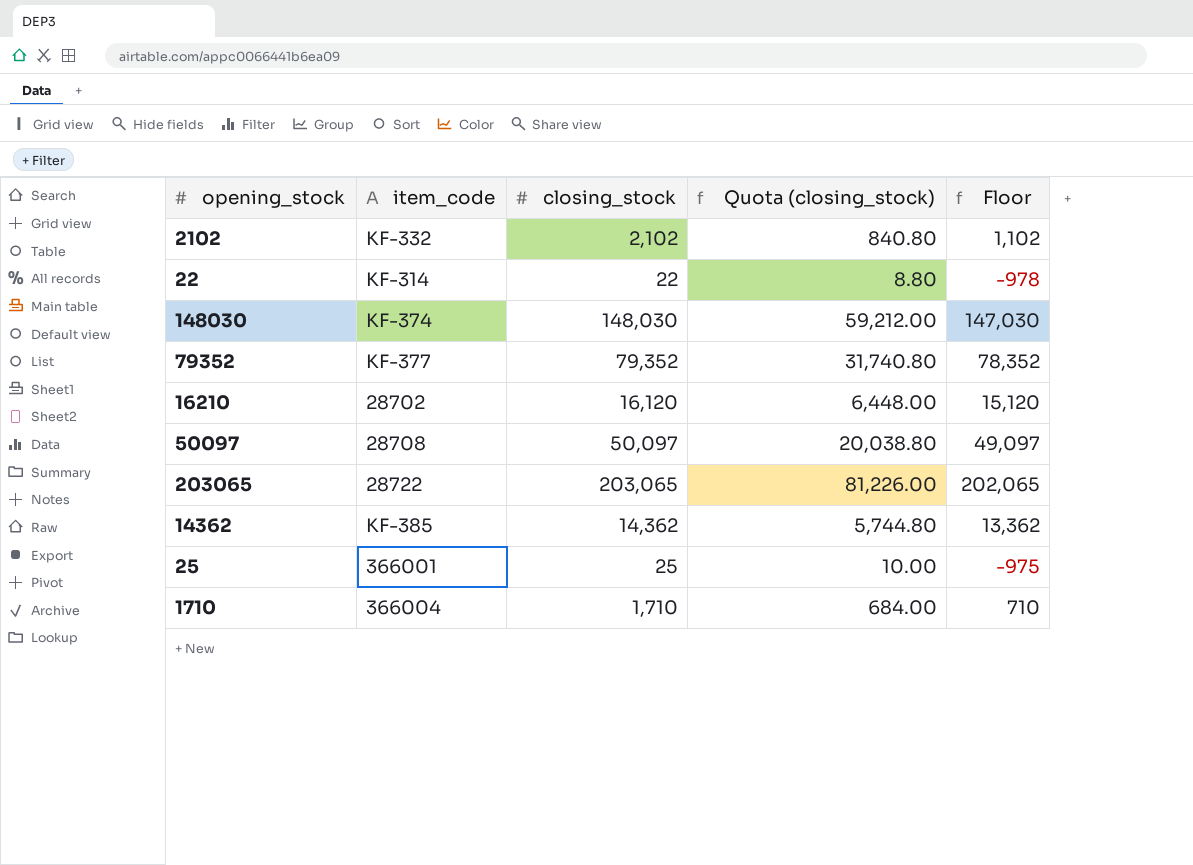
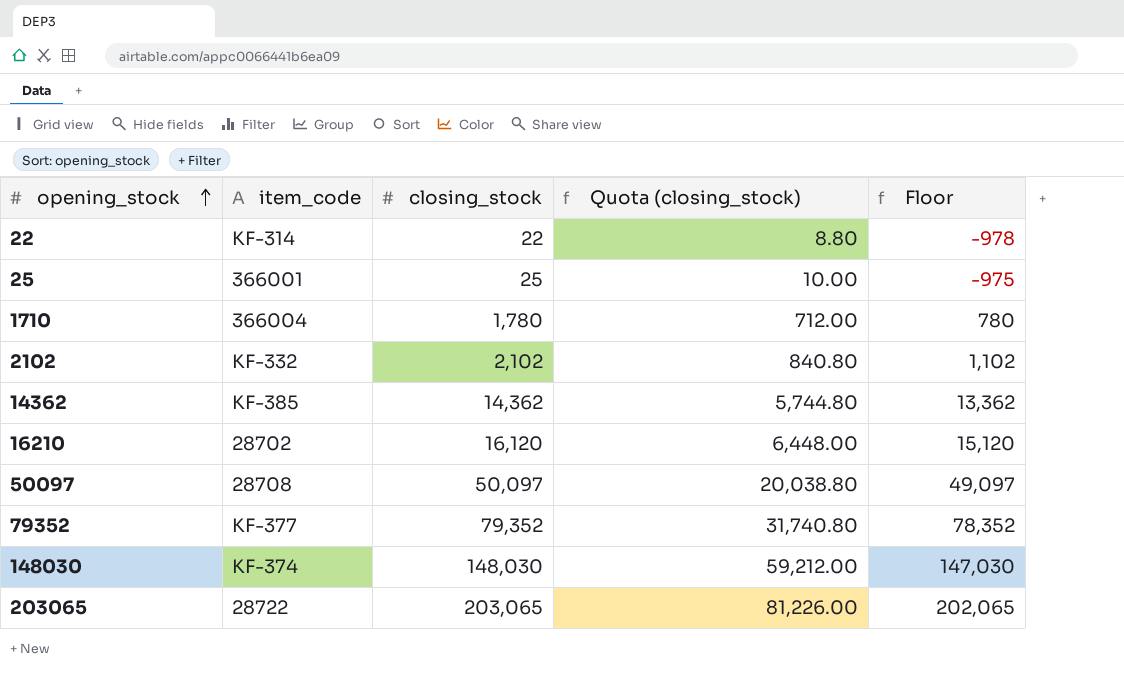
row order: none -> opening_stock ascending
1710 | closing_stock: 1,710 -> 1,780
1710 | Quota (closing_stock): 684.00 -> 712.00
1710 | Floor: 710 -> 780

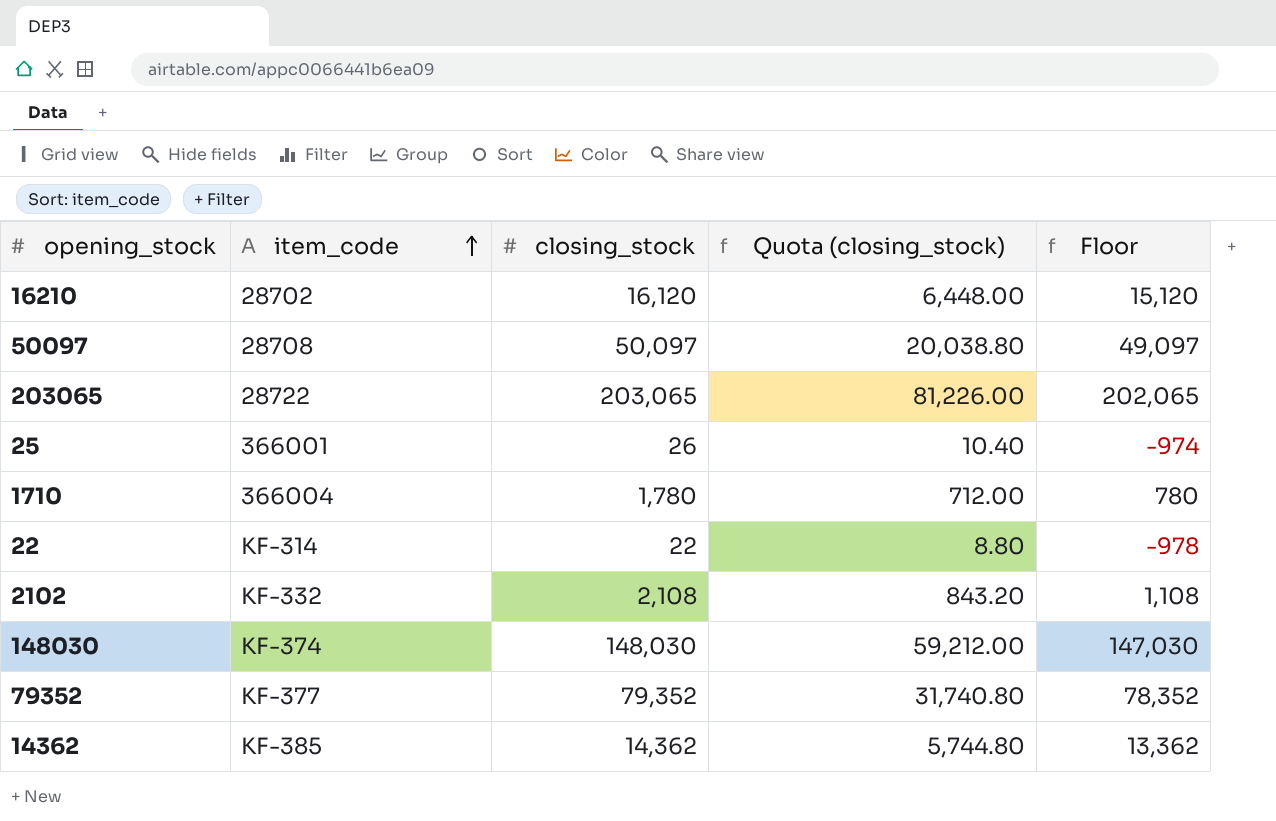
row order: opening_stock ascending -> item_code ascending
25 | closing_stock: 25 -> 26
25 | Quota (closing_stock): 10.00 -> 10.40
25 | Floor: -975 -> -974
2102 | closing_stock: 2,102 -> 2,108
2102 | Quota (closing_stock): 840.80 -> 843.20
2102 | Floor: 1,102 -> 1,108

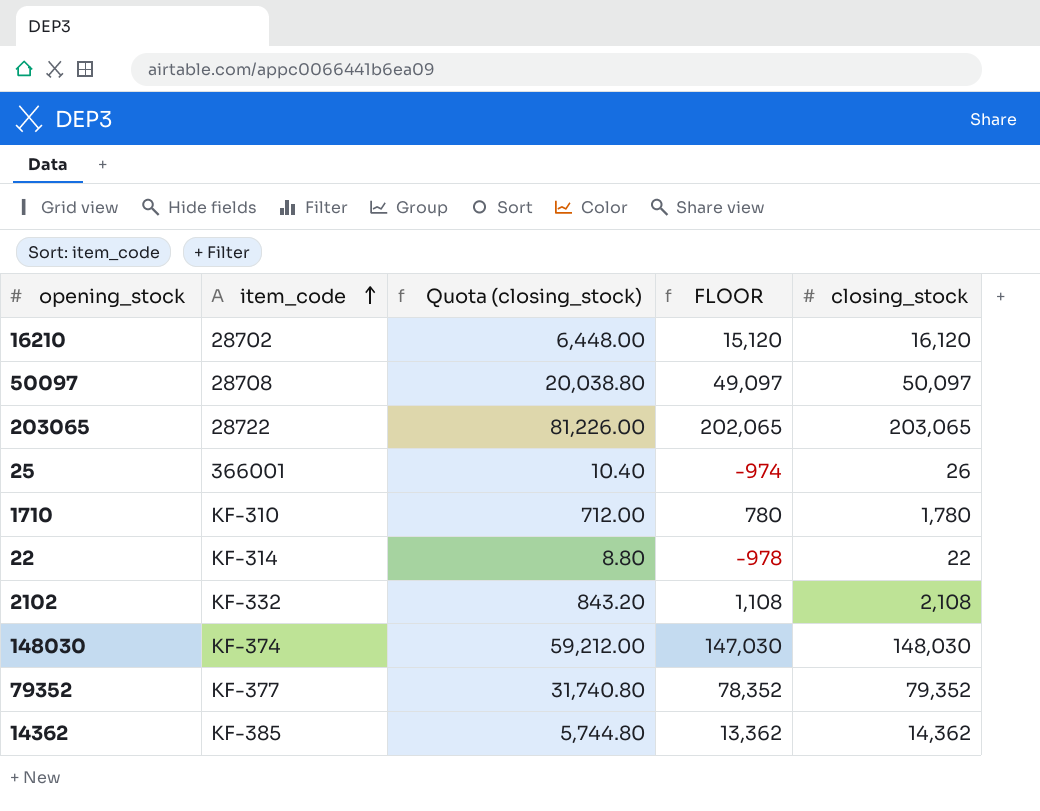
column name: Floor -> FLOOR
column closing_stock | position: 3 -> 5
1710 | item_code: 366004 -> KF-310

